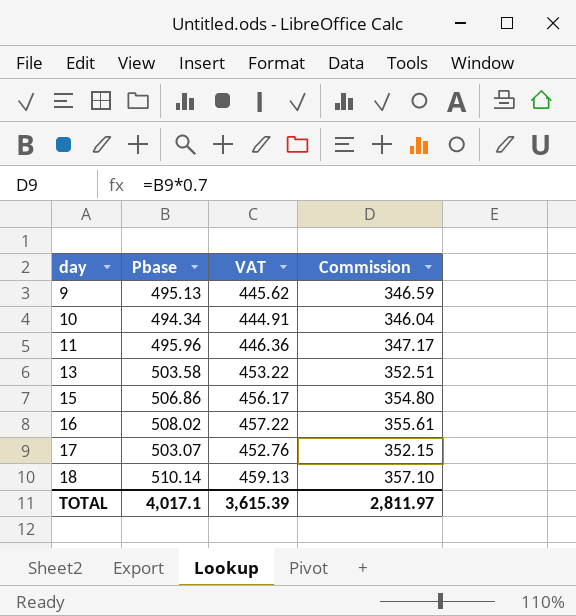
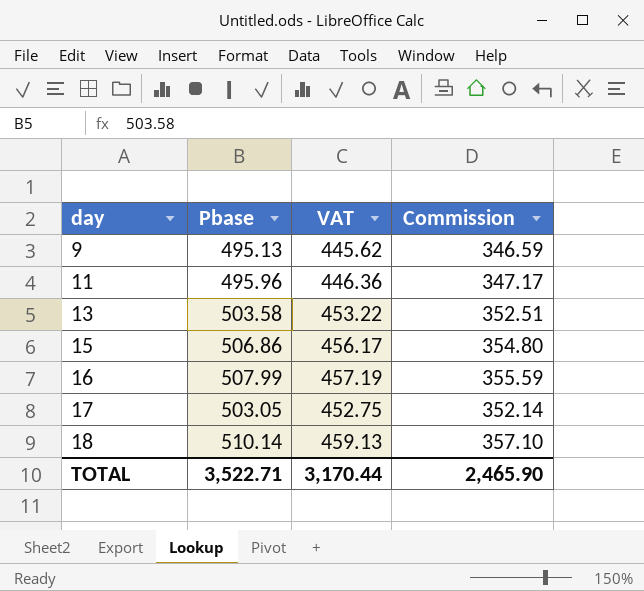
row 10: 494.34 | 444.91 | 346.04 -> none
16 | Pbase: 508.02 -> 507.99
16 | VAT: 457.22 -> 457.19
16 | Commission: 355.61 -> 355.59
17 | Pbase: 503.07 -> 503.05
17 | VAT: 452.76 -> 452.75
17 | Commission: 352.15 -> 352.14
TOTAL | Pbase: 4,017.1 -> 3,522.71
TOTAL | VAT: 3,615.39 -> 3,170.44
TOTAL | Commission: 2,811.97 -> 2,465.90

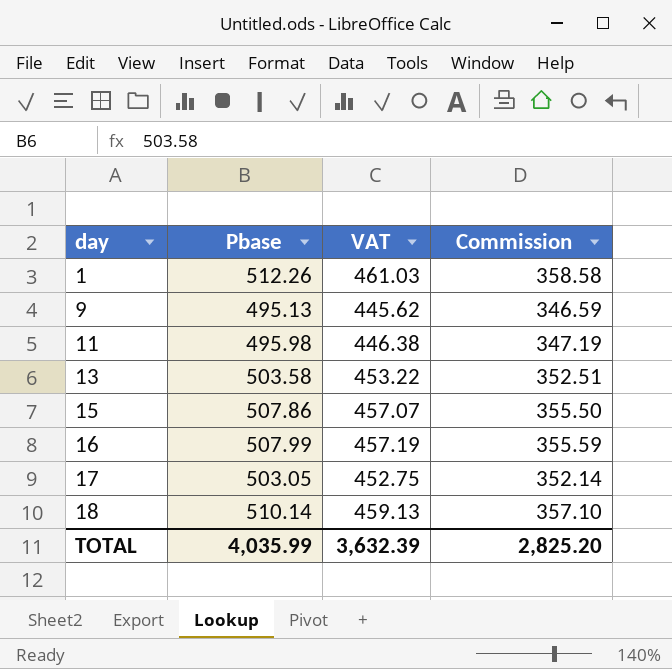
row 1: none -> 512.26 | 461.03 | 358.58
11 | Pbase: 495.96 -> 495.98
11 | VAT: 446.36 -> 446.38
11 | Commission: 347.17 -> 347.19
15 | Pbase: 506.86 -> 507.86
15 | VAT: 456.17 -> 457.07
15 | Commission: 354.80 -> 355.50
TOTAL | Pbase: 3,522.71 -> 4,035.99
TOTAL | VAT: 3,170.44 -> 3,632.39
TOTAL | Commission: 2,465.90 -> 2,825.20

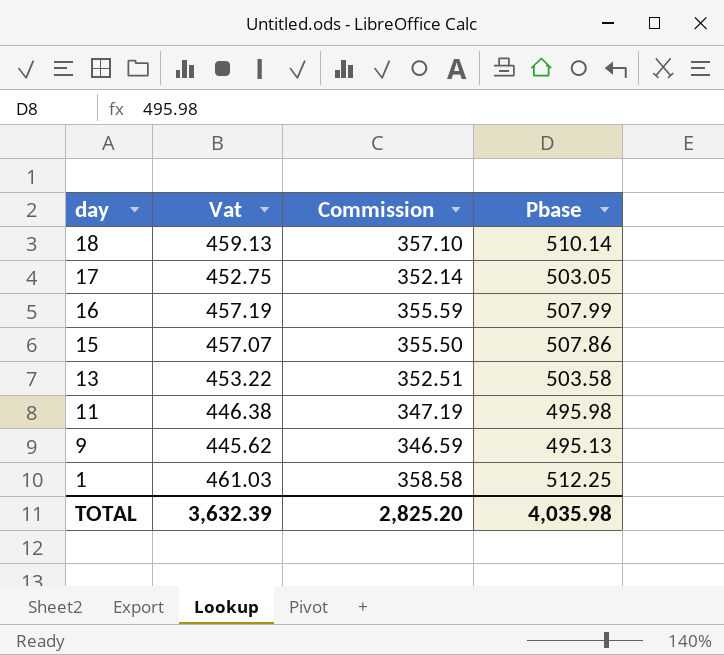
row order: day ascending -> day descending
column name: VAT -> Vat
column Pbase | position: 2 -> 4
1 | Pbase: 512.26 -> 512.25
TOTAL | Pbase: 4,035.99 -> 4,035.98

